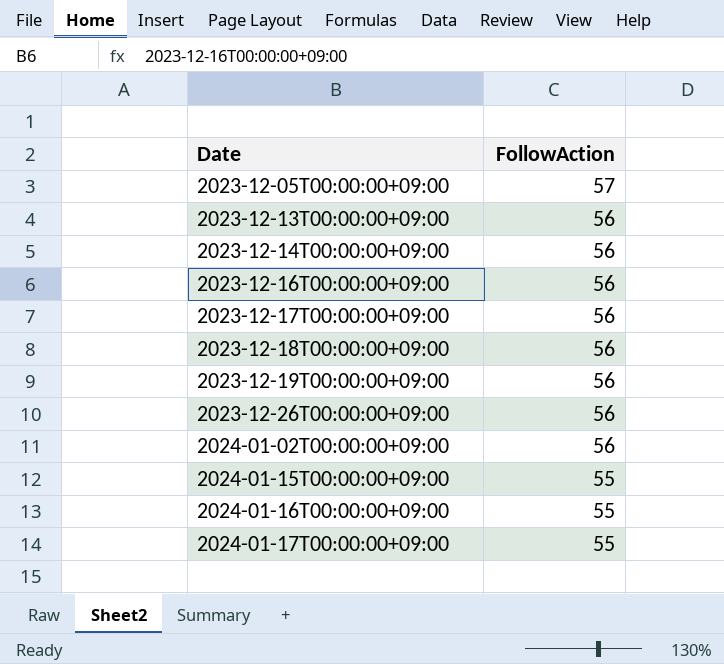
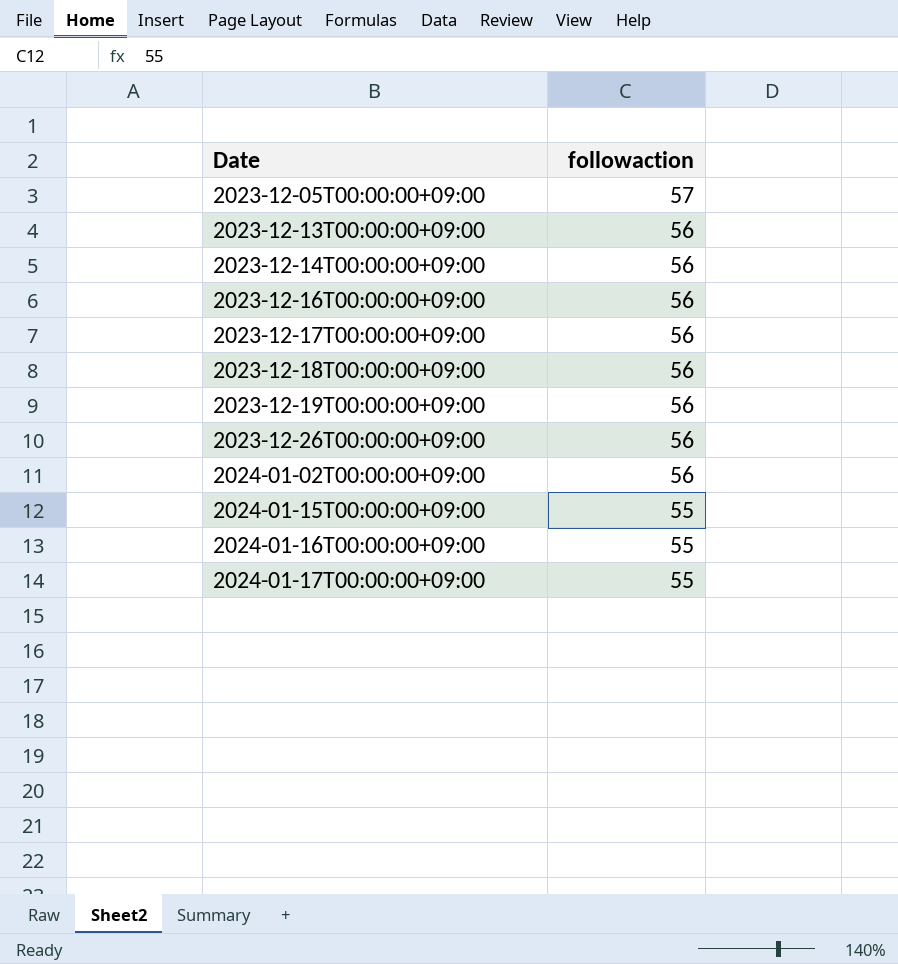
column name: FollowAction -> followaction

